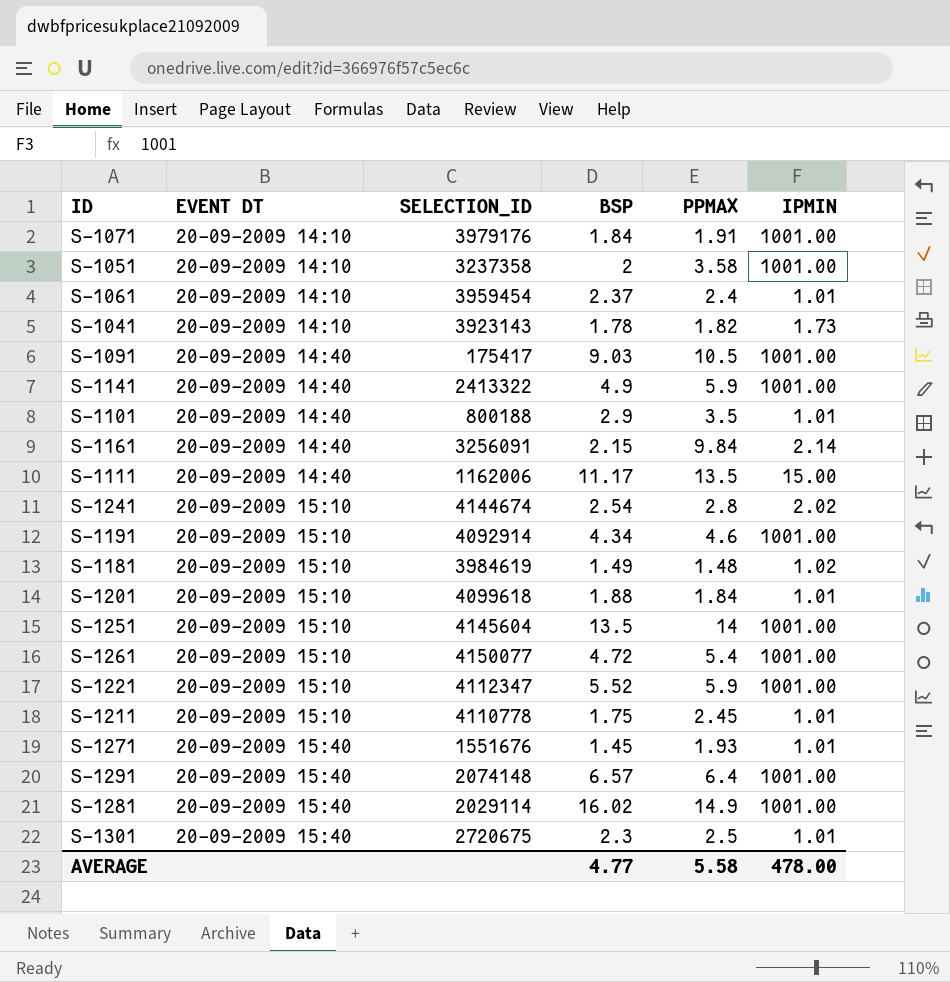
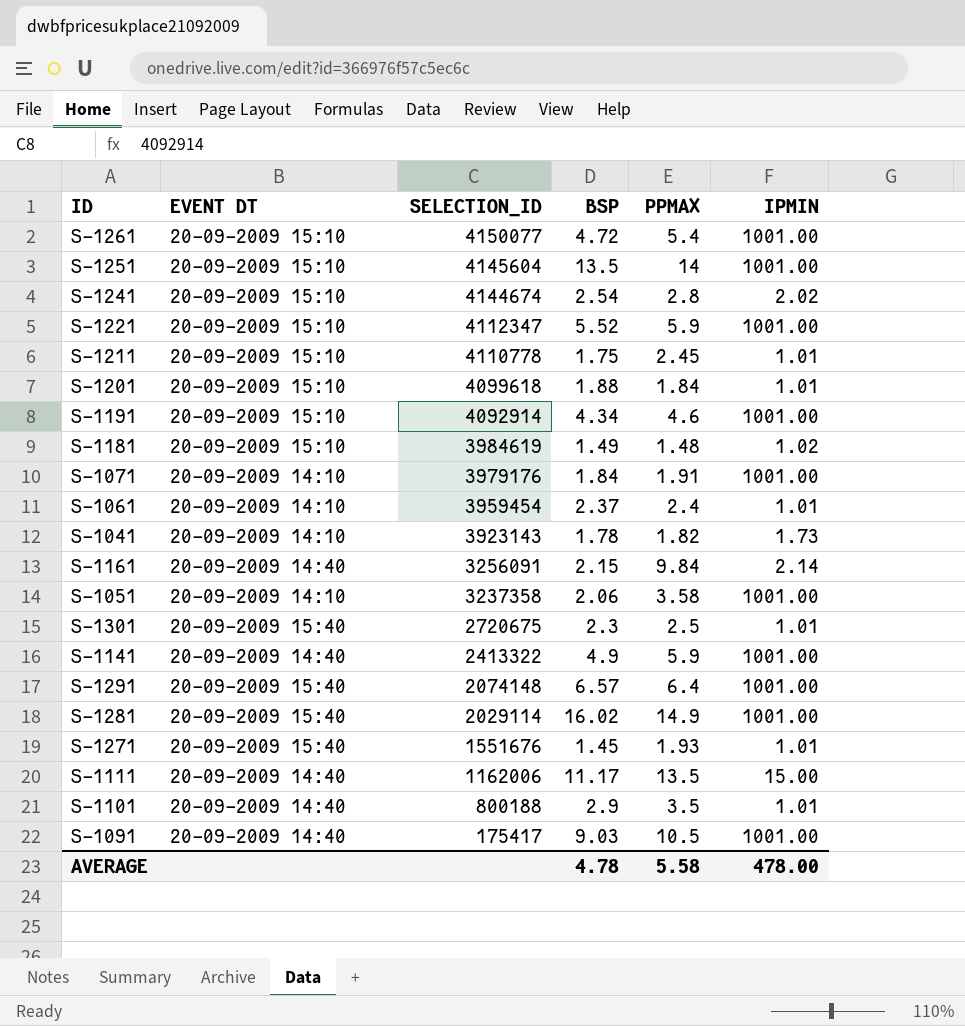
row order: EVENT DT ascending -> SELECTION_ID descending
S-1051 | BSP: 2 -> 2.06
AVERAGE | BSP: 4.77 -> 4.78

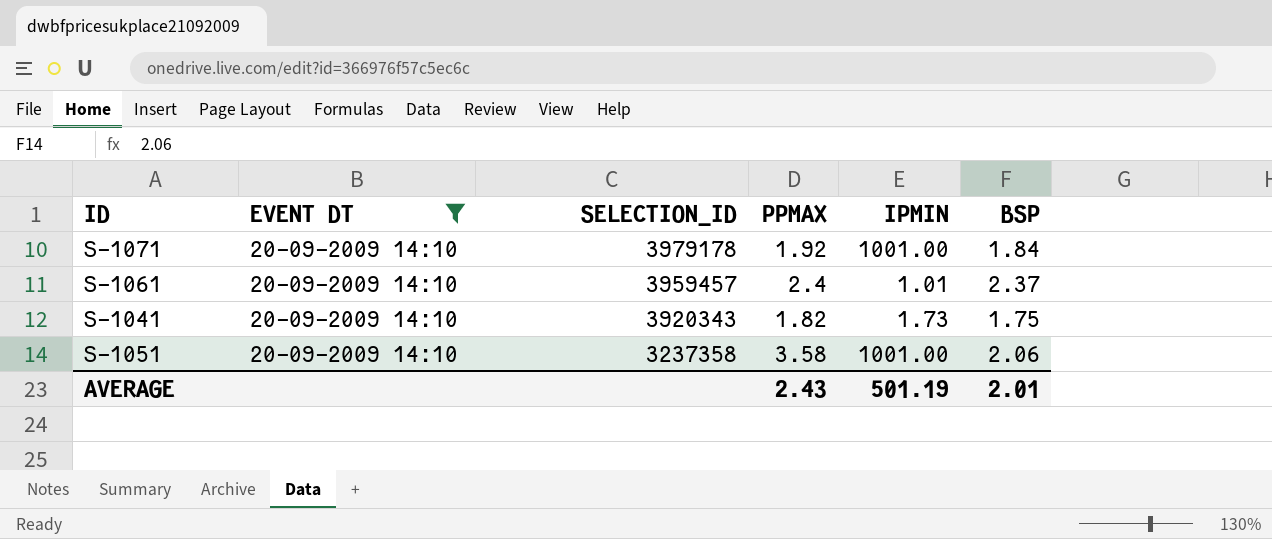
filter: none -> EVENT DT = 20-09-2009 14:10
column BSP | position: 4 -> 6
S-1071 | SELECTION_ID: 3979176 -> 3979178
S-1071 | PPMAX: 1.91 -> 1.92
S-1061 | SELECTION_ID: 3959454 -> 3959457
S-1041 | SELECTION_ID: 3923143 -> 3920343
S-1041 | BSP: 1.78 -> 1.75
AVERAGE | PPMAX: 5.58 -> 2.43
AVERAGE | IPMIN: 478.00 -> 501.19
AVERAGE | BSP: 4.78 -> 2.01

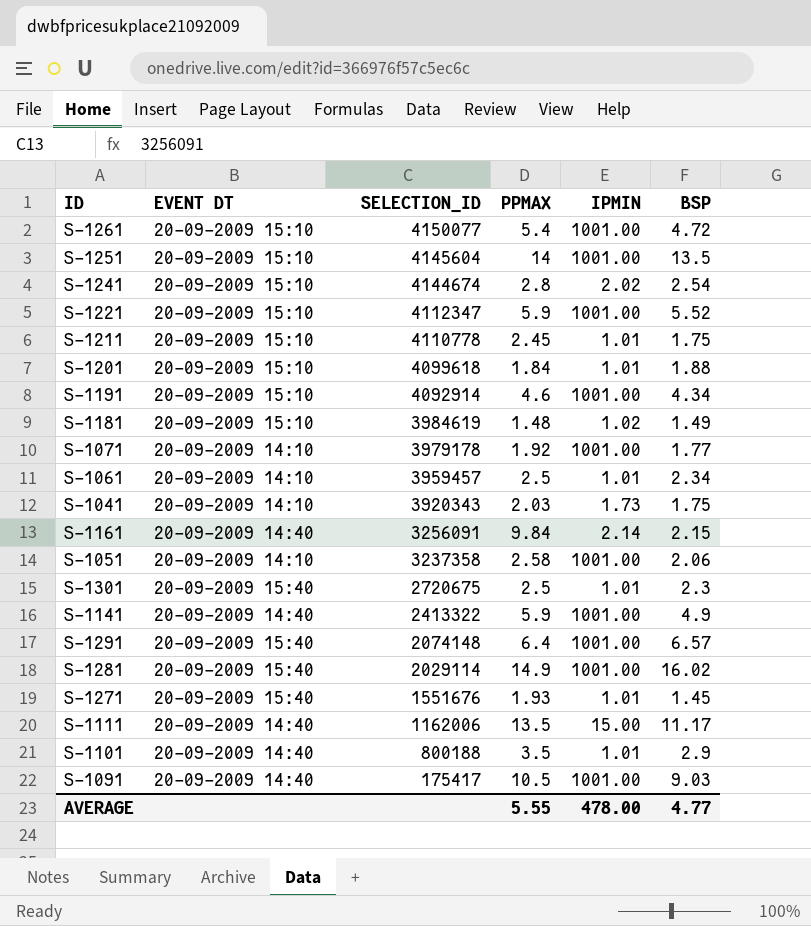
filter: EVENT DT = 20-09-2009 14:10 -> none
S-1071 | BSP: 1.84 -> 1.77
S-1061 | PPMAX: 2.4 -> 2.5
S-1061 | BSP: 2.37 -> 2.34
S-1041 | PPMAX: 1.82 -> 2.03
S-1051 | PPMAX: 3.58 -> 2.58
AVERAGE | PPMAX: 2.43 -> 5.55
AVERAGE | IPMIN: 501.19 -> 478.00
AVERAGE | BSP: 2.01 -> 4.77

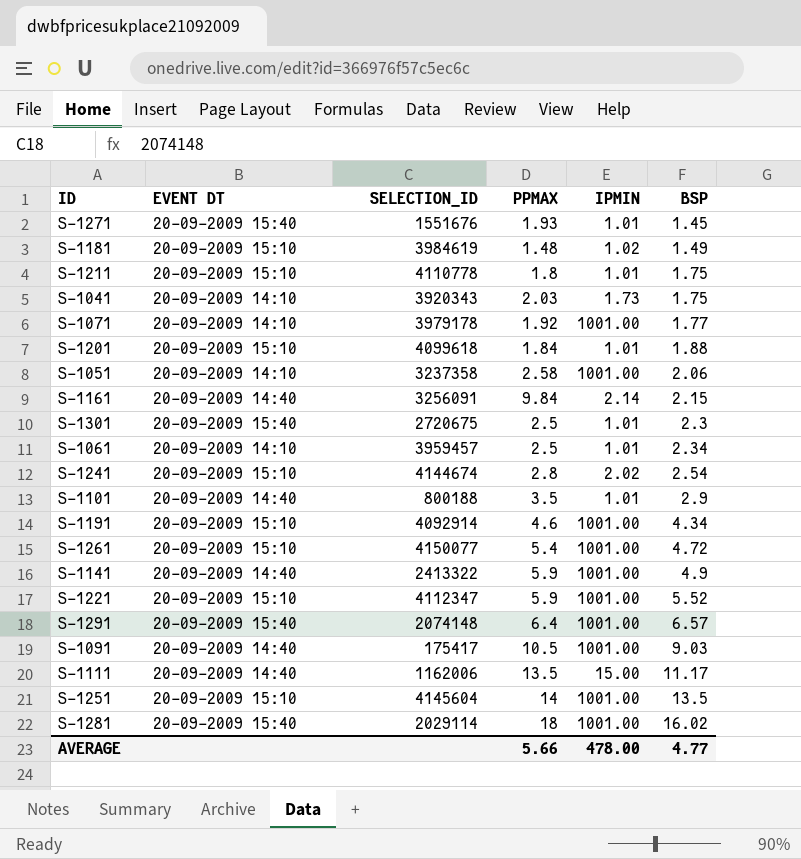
row order: SELECTION_ID descending -> BSP ascending
S-1211 | PPMAX: 2.45 -> 1.8
S-1281 | PPMAX: 14.9 -> 18
AVERAGE | PPMAX: 5.55 -> 5.66

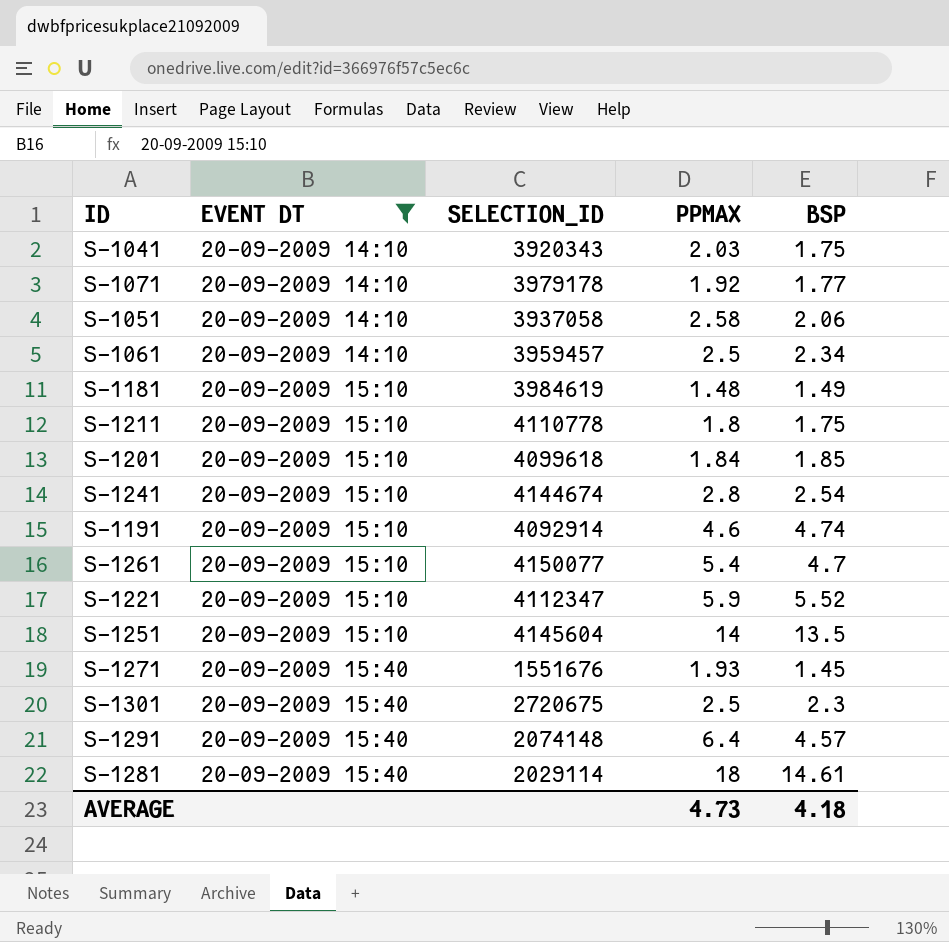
filter: none -> EVENT DT != 20-09-2009 14:40
row order: BSP ascending -> EVENT DT ascending
column IPMIN | position: 5 -> none
S-1051 | SELECTION_ID: 3237358 -> 3937058
S-1201 | BSP: 1.88 -> 1.85
S-1191 | BSP: 4.34 -> 4.74
S-1261 | BSP: 4.72 -> 4.7
S-1291 | BSP: 6.57 -> 4.57
S-1281 | BSP: 16.02 -> 14.61
AVERAGE | PPMAX: 5.66 -> 4.73
AVERAGE | BSP: 4.77 -> 4.18

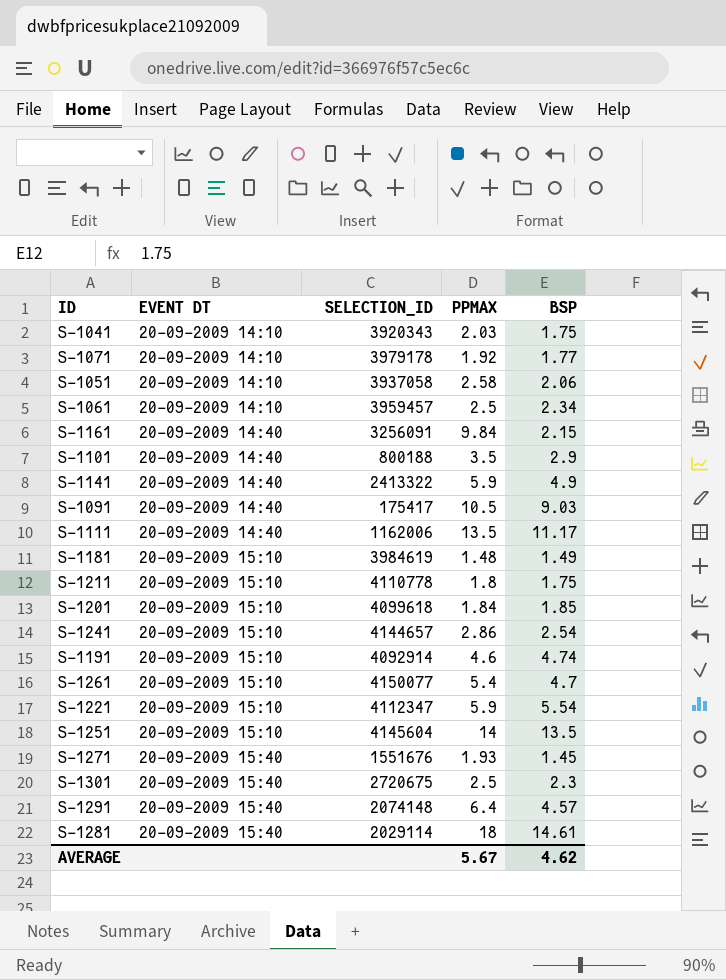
filter: EVENT DT != 20-09-2009 14:40 -> none
S-1241 | SELECTION_ID: 4144674 -> 4144657
S-1241 | PPMAX: 2.8 -> 2.86
S-1221 | BSP: 5.52 -> 5.54
AVERAGE | PPMAX: 4.73 -> 5.67
AVERAGE | BSP: 4.18 -> 4.62

